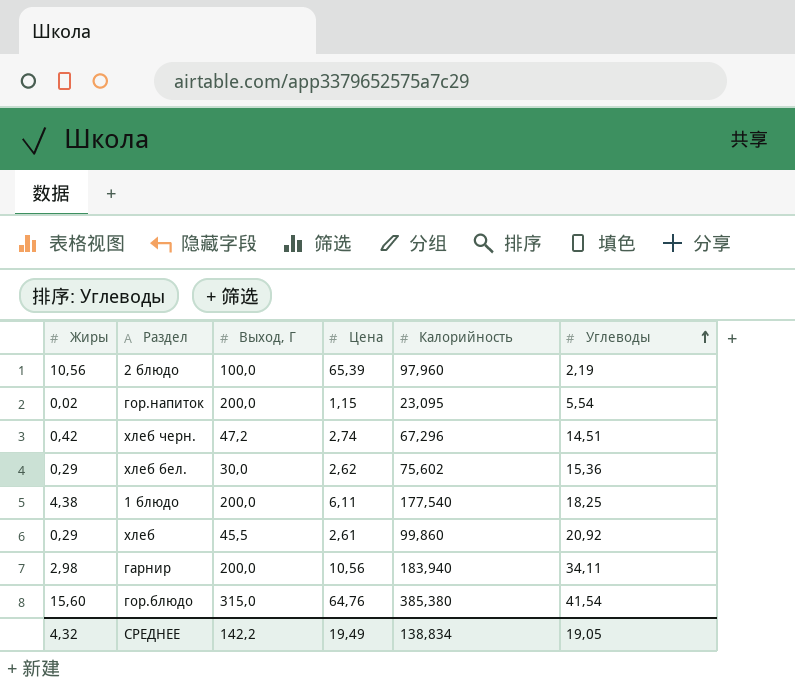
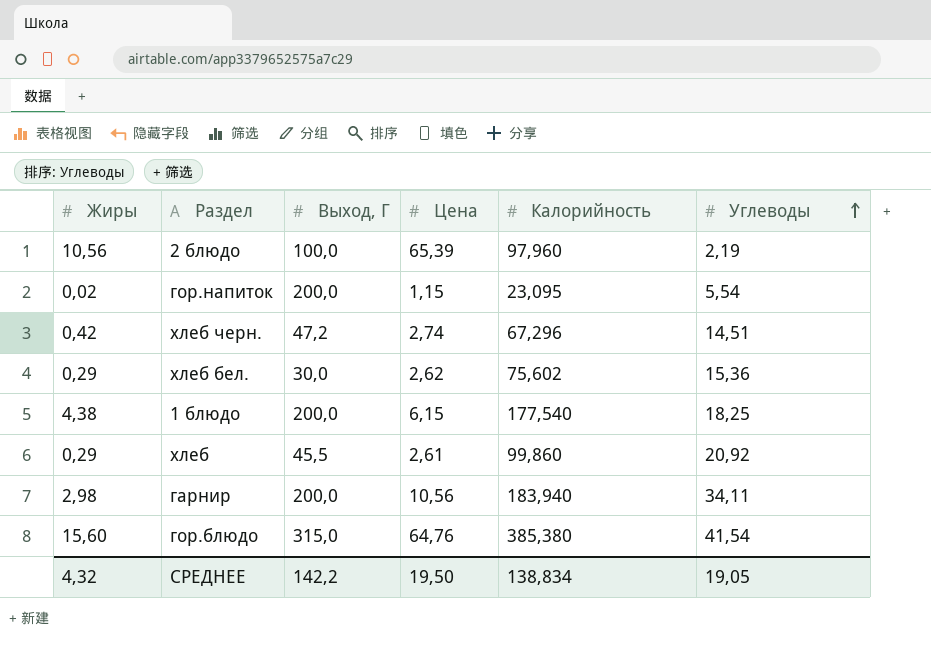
1 блюдо | Цена: 6,11 -> 6,15
СРЕДНЕЕ | Цена: 19,49 -> 19,50

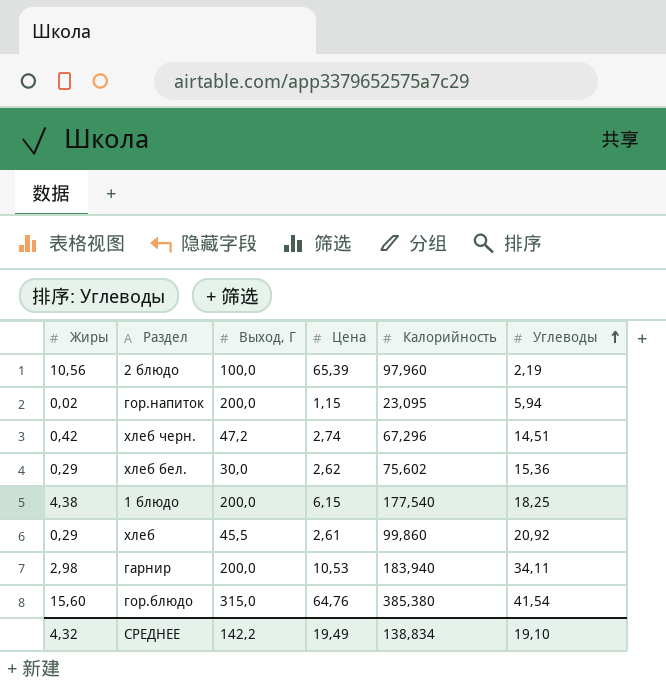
гор.напиток | Углеводы: 5,54 -> 5,94
гарнир | Цена: 10,56 -> 10,53
СРЕДНЕЕ | Цена: 19,50 -> 19,49
СРЕДНЕЕ | Углеводы: 19,05 -> 19,10

